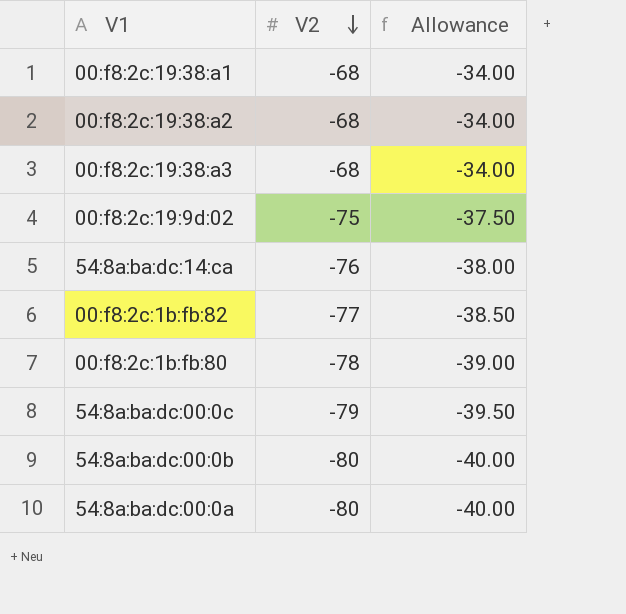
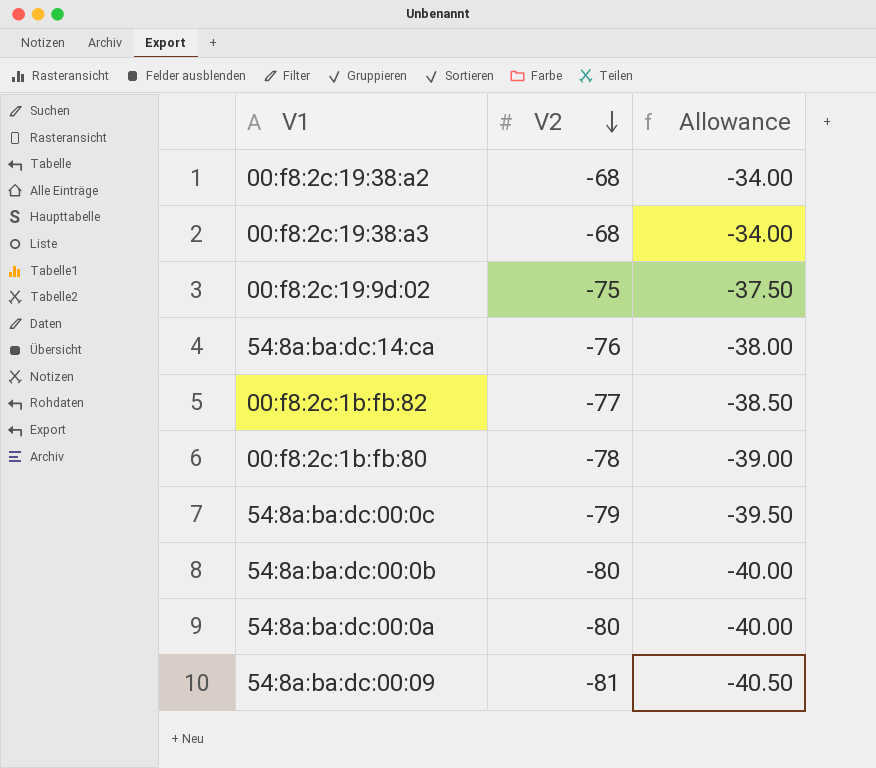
row 00:f8:2c:19:38:a1: -68 | -34.00 -> none
row 54:8a:ba:dc:00:09: none -> -81 | -40.50

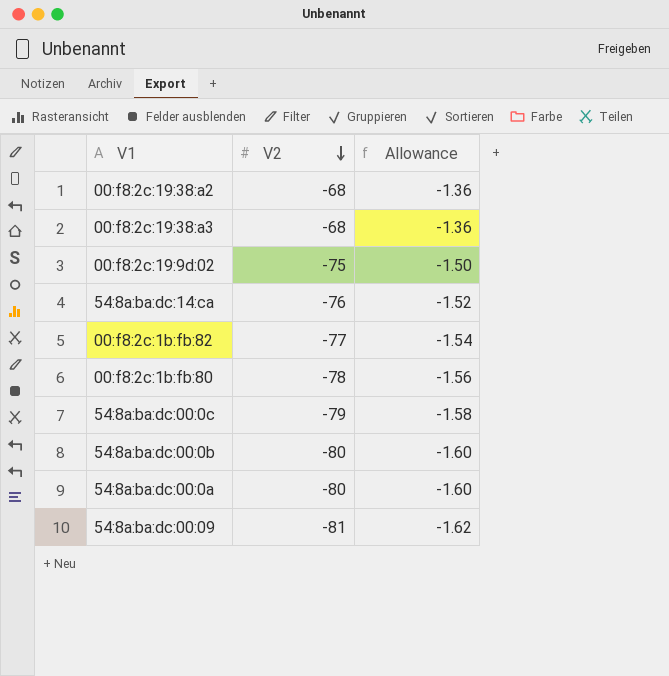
column Allowance | formula: [V2] * 0.5 -> [V2] * 0.02

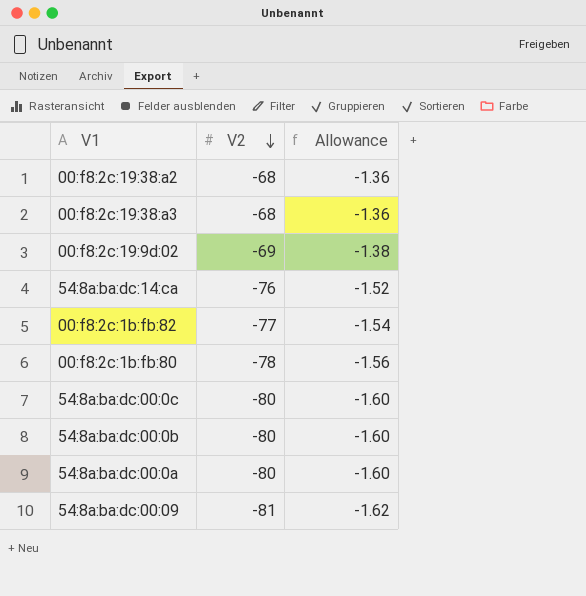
00:f8:2c:19:9d:02 | V2: -75 -> -69
00:f8:2c:19:9d:02 | Allowance: -1.50 -> -1.38
54:8a:ba:dc:00:0c | V2: -79 -> -80
54:8a:ba:dc:00:0c | Allowance: -1.58 -> -1.60

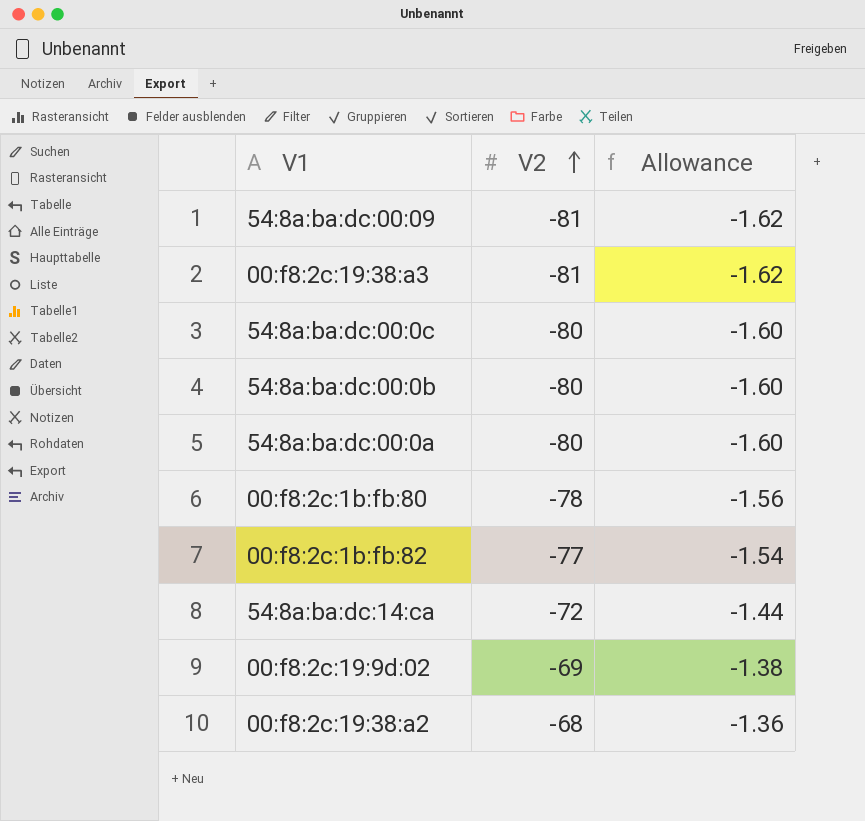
row order: V2 descending -> V2 ascending
00:f8:2c:19:38:a3 | V2: -68 -> -81
00:f8:2c:19:38:a3 | Allowance: -1.36 -> -1.62
54:8a:ba:dc:14:ca | V2: -76 -> -72
54:8a:ba:dc:14:ca | Allowance: -1.52 -> -1.44

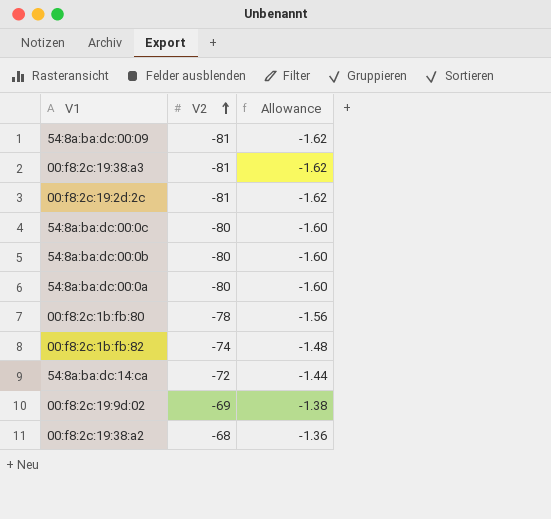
row 00:f8:2c:19:2d:2c: none -> -81 | -1.62
00:f8:2c:1b:fb:82 | V2: -77 -> -74
00:f8:2c:1b:fb:82 | Allowance: -1.54 -> -1.48

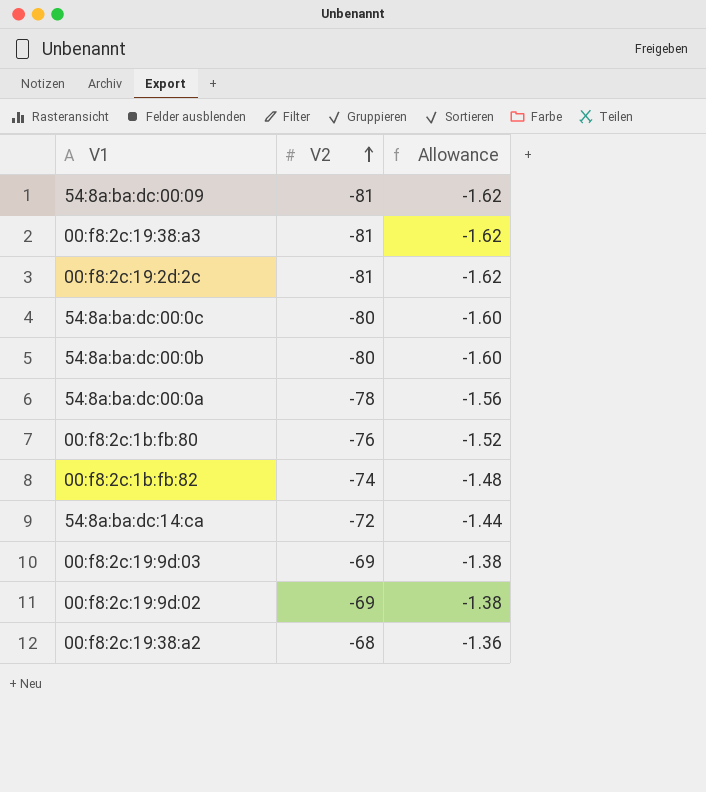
54:8a:ba:dc:00:0a | V2: -80 -> -78
54:8a:ba:dc:00:0a | Allowance: -1.60 -> -1.56
00:f8:2c:1b:fb:80 | V2: -78 -> -76
00:f8:2c:1b:fb:80 | Allowance: -1.56 -> -1.52
row 00:f8:2c:19:9d:03: none -> -69 | -1.38

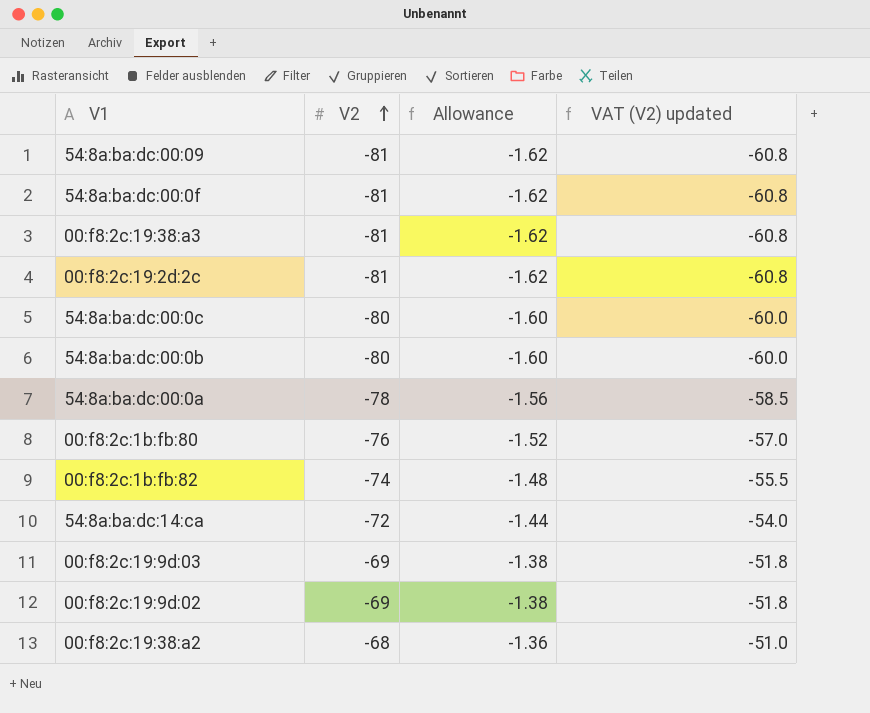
column VAT (V2) updated | formula: none -> [V2] * 0.75
row 54:8a:ba:dc:00:0f: none -> -81 | -1.62 | -60.8

